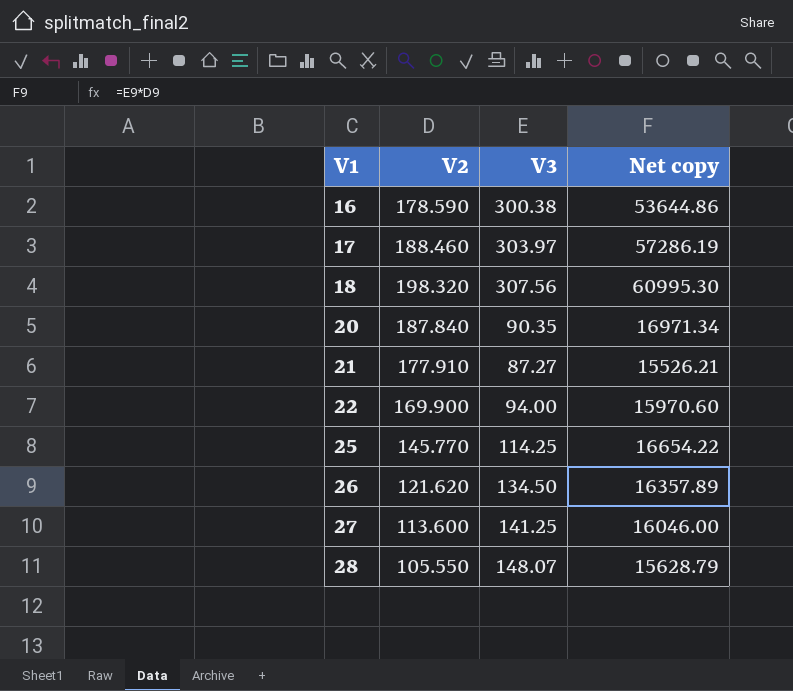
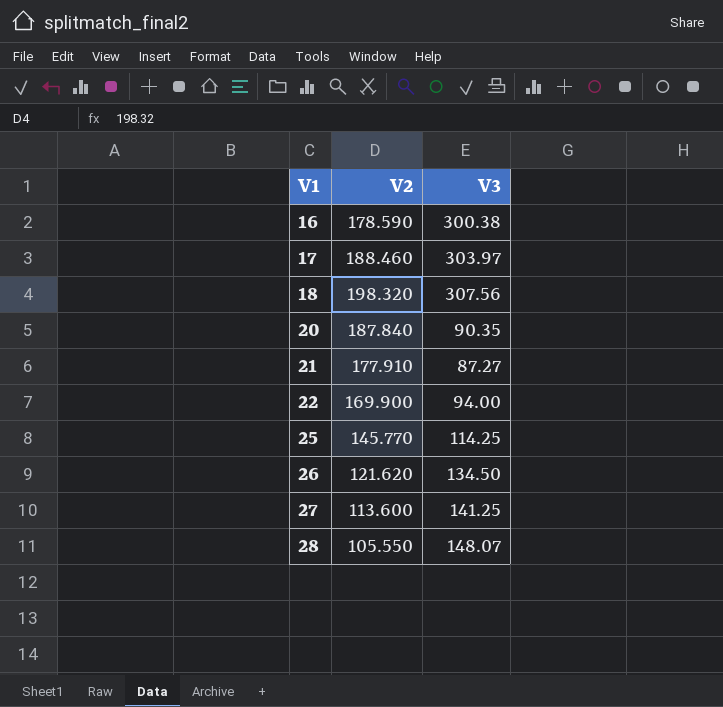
column Net copy | formula: [V2] * [V3] -> none

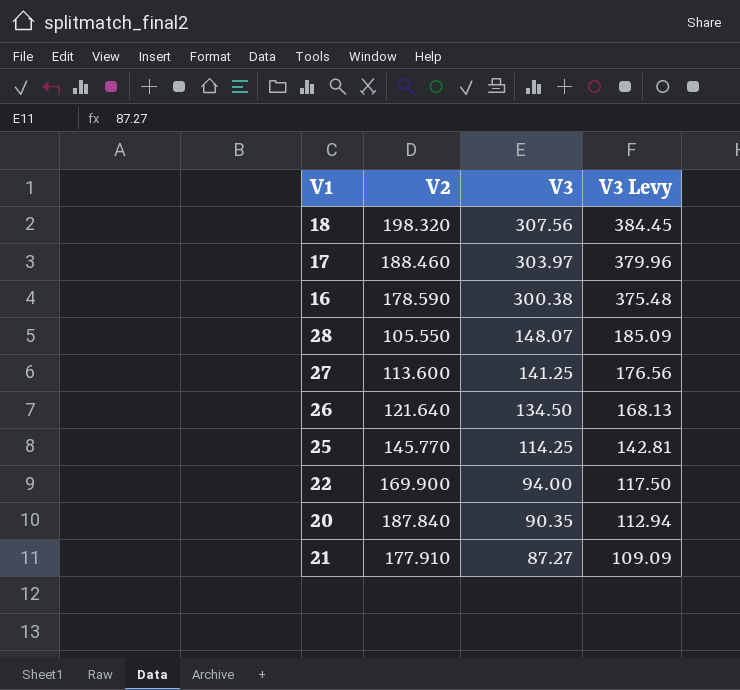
row order: V1 ascending -> V3 descending
column V3 Levy | formula: none -> [V3] * 1.25
26 | V2: 121.620 -> 121.640

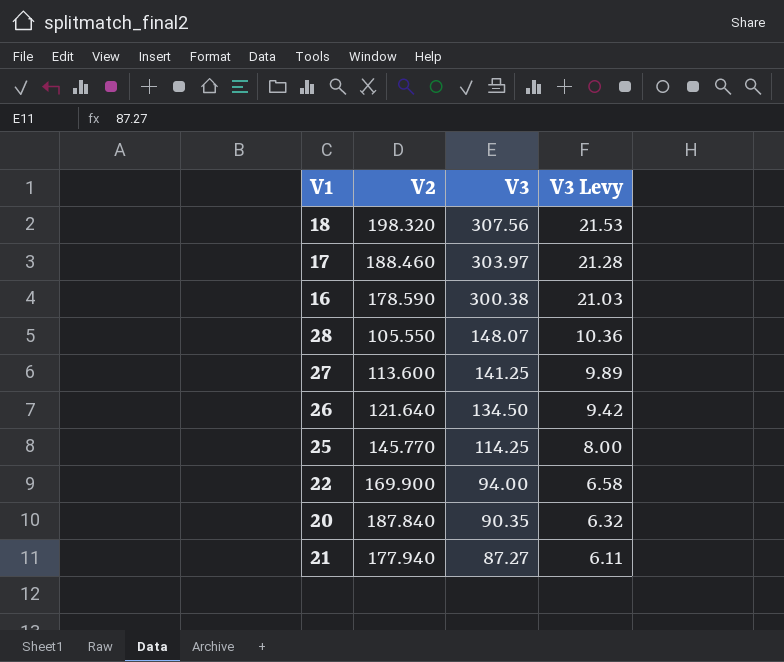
column V3 Levy | formula: [V3] * 1.25 -> [V3] * 0.07
21 | V2: 177.910 -> 177.940

